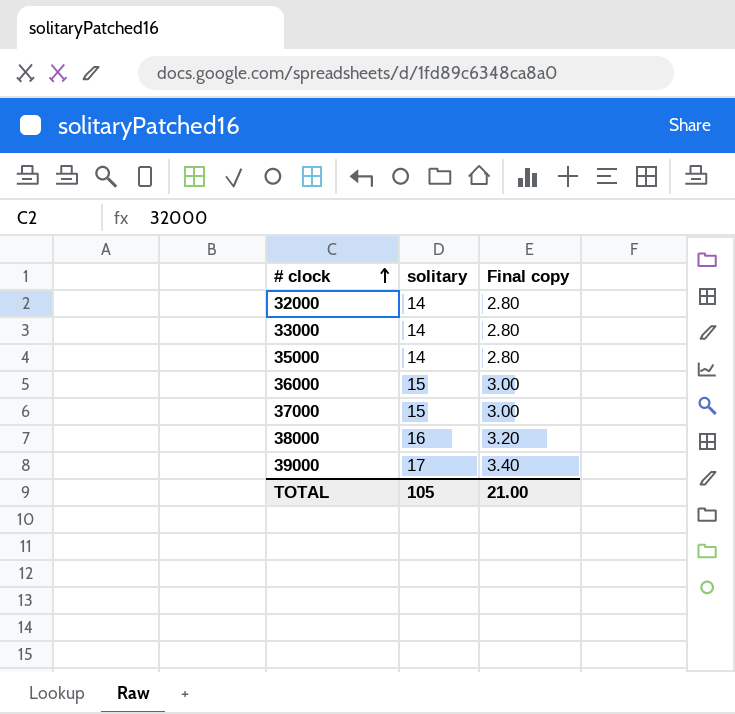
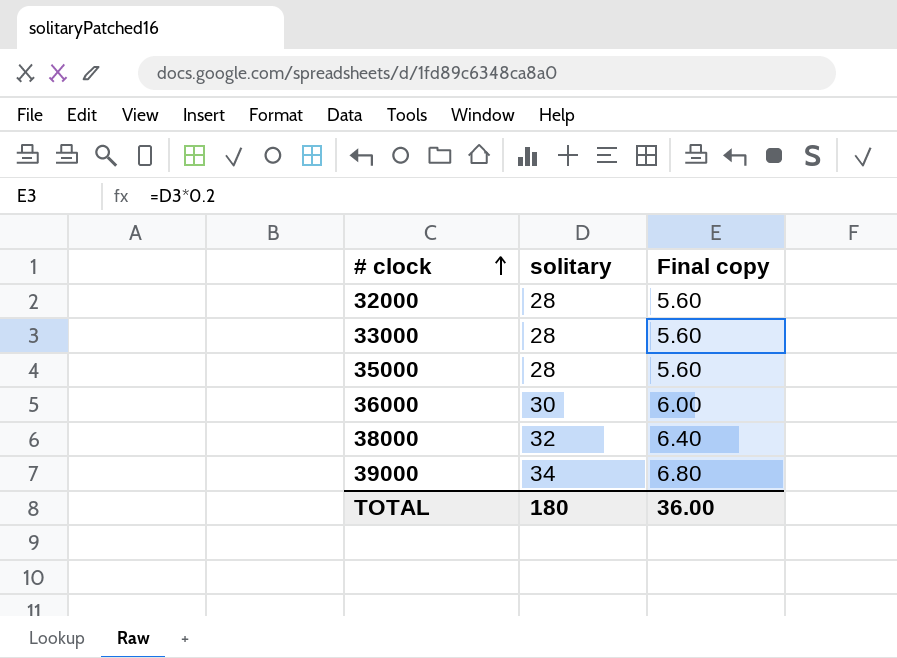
row 37000: 15 | 3.00 -> none
32000 | solitary: 14 -> 28
32000 | Final copy: 2.80 -> 5.60
33000 | solitary: 14 -> 28
33000 | Final copy: 2.80 -> 5.60
35000 | solitary: 14 -> 28
35000 | Final copy: 2.80 -> 5.60
36000 | solitary: 15 -> 30
36000 | Final copy: 3.00 -> 6.00
38000 | solitary: 16 -> 32
38000 | Final copy: 3.20 -> 6.40
39000 | solitary: 17 -> 34
39000 | Final copy: 3.40 -> 6.80
TOTAL | solitary: 105 -> 180
TOTAL | Final copy: 21.00 -> 36.00

